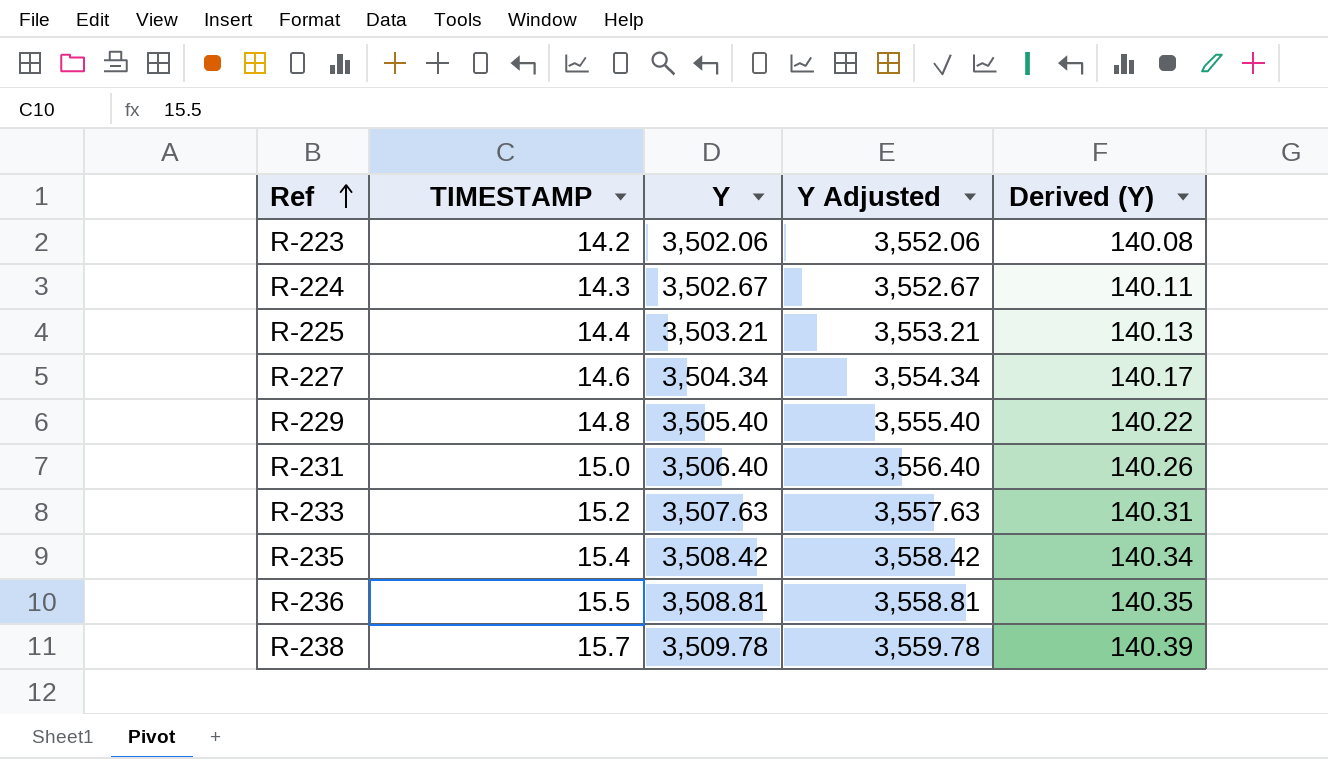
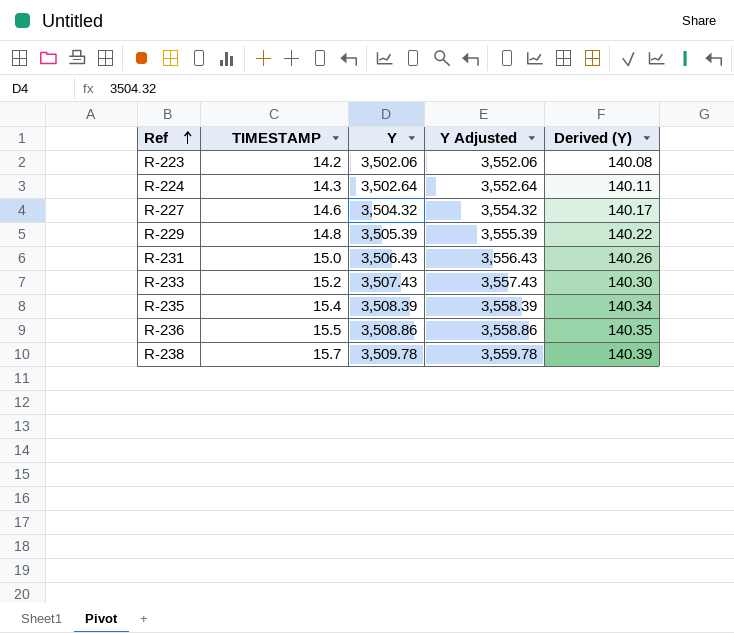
row R-225: 14.4 | 3,503.21 | 3,553.21 | 140.13 -> none
R-224 | Y: 3,502.67 -> 3,502.64
R-224 | Y Adjusted: 3,552.67 -> 3,552.64
R-227 | Y: 3,504.34 -> 3,504.32
R-227 | Y Adjusted: 3,554.34 -> 3,554.32
R-229 | Y: 3,505.40 -> 3,505.39
R-229 | Y Adjusted: 3,555.40 -> 3,555.39
R-231 | Y: 3,506.40 -> 3,506.43
R-231 | Y Adjusted: 3,556.40 -> 3,556.43
R-233 | Y: 3,507.63 -> 3,507.43
R-233 | Y Adjusted: 3,557.63 -> 3,557.43
R-233 | Derived (Y): 140.31 -> 140.30
R-235 | Y: 3,508.42 -> 3,508.39
R-235 | Y Adjusted: 3,558.42 -> 3,558.39
R-236 | Y: 3,508.81 -> 3,508.86
R-236 | Y Adjusted: 3,558.81 -> 3,558.86

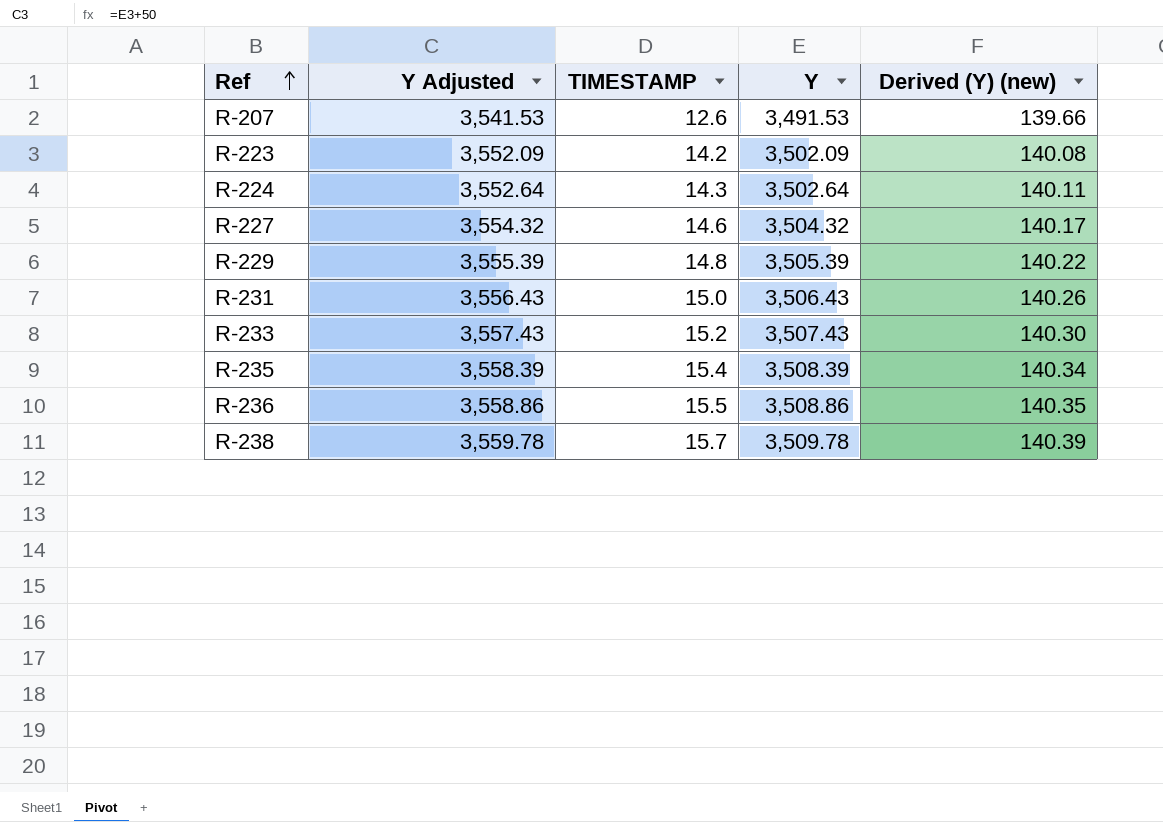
column Y Adjusted | position: 4 -> 2
column name: Derived (Y) -> Derived (Y) (new)
row R-207: none -> 3,541.53 | 12.6 | 3,491.53 | 139.66
R-223 | Y Adjusted: 3,552.06 -> 3,552.09
R-223 | Y: 3,502.06 -> 3,502.09

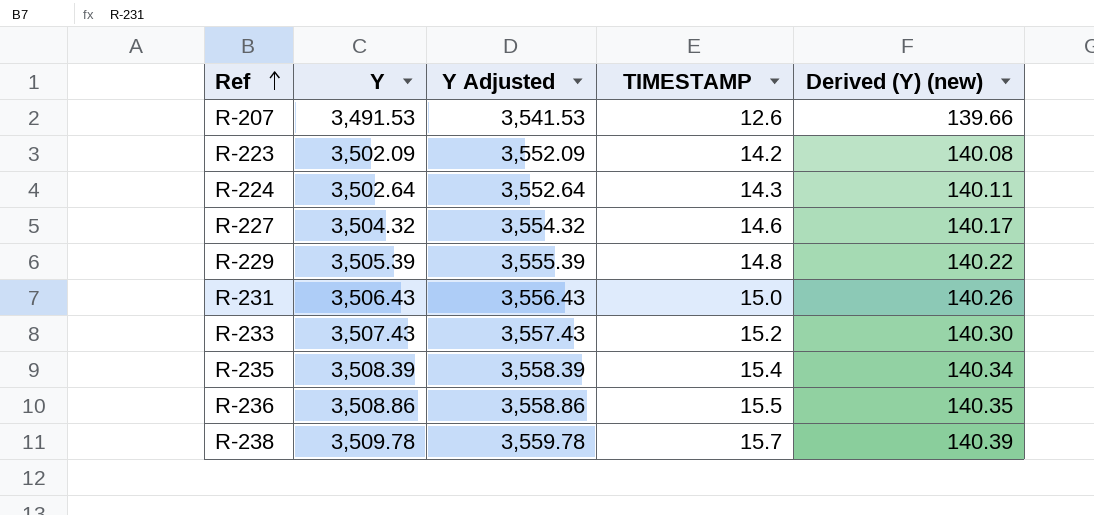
column Y | position: 4 -> 2

